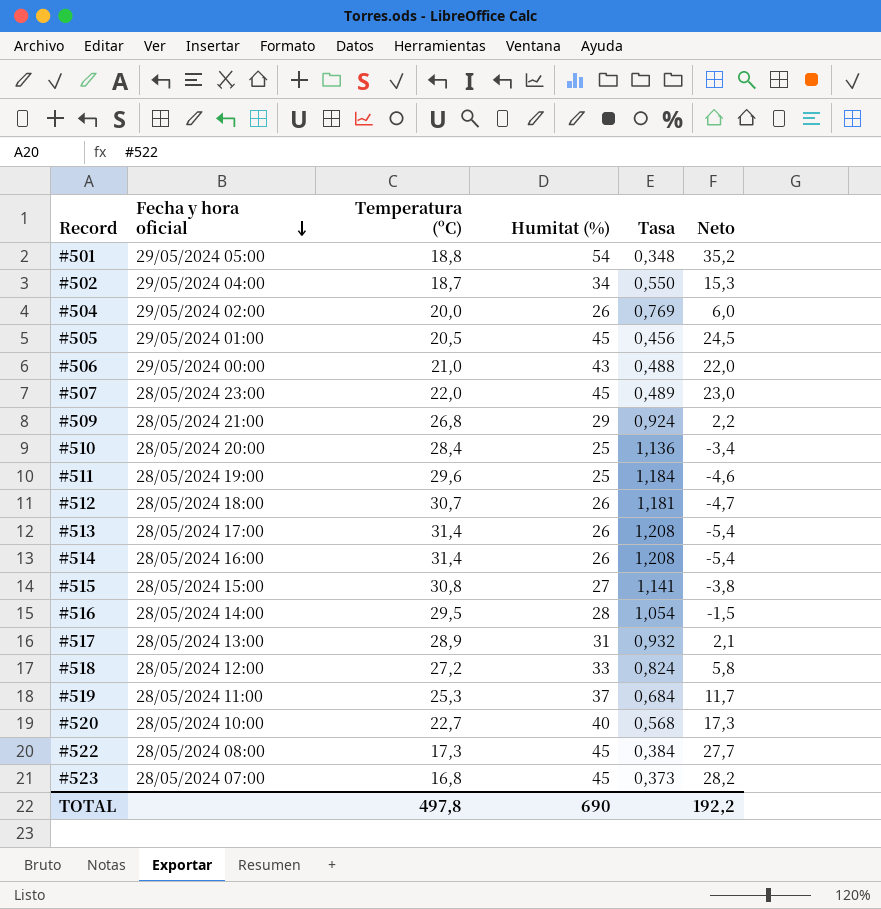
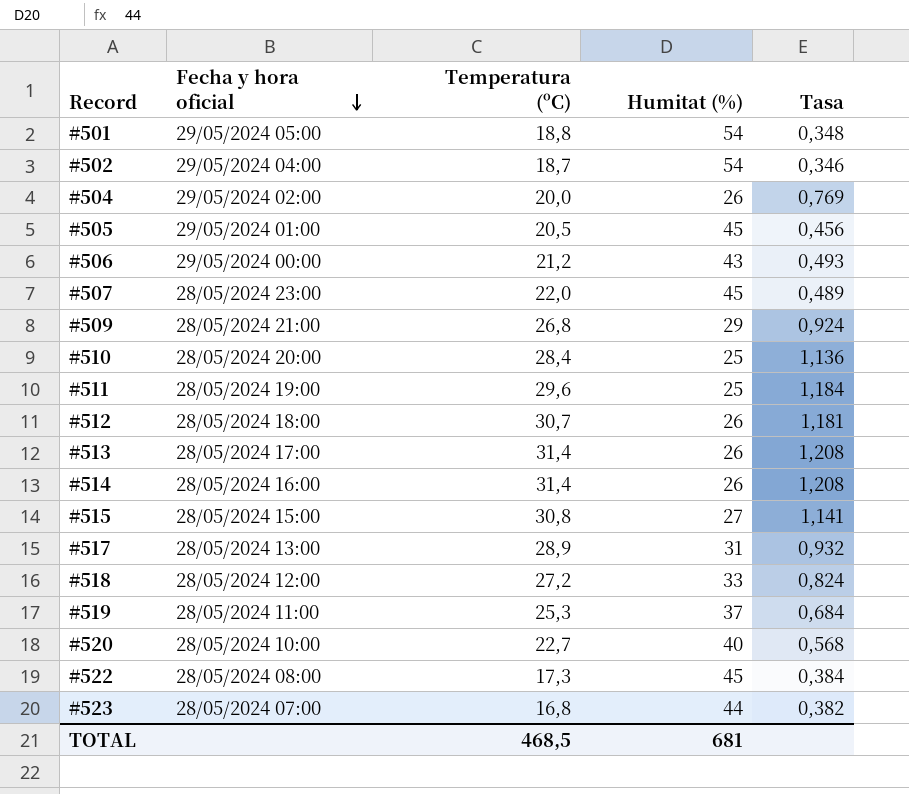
column Neto | formula: [Humitat (%)] - [Temperatura (ºC)] -> none
row #516: 28/05/2024 14:00 | 29,5 | 28 | 1,054 | -1,5 -> none
#502 | Humitat (%): 34 -> 54
#502 | Tasa: 0,550 -> 0,346
#506 | Temperatura (ºC): 21,0 -> 21,2
#506 | Tasa: 0,488 -> 0,493
#523 | Humitat (%): 45 -> 44
#523 | Tasa: 0,373 -> 0,382
TOTAL | Temperatura (ºC): 497,8 -> 468,5
TOTAL | Humitat (%): 690 -> 681

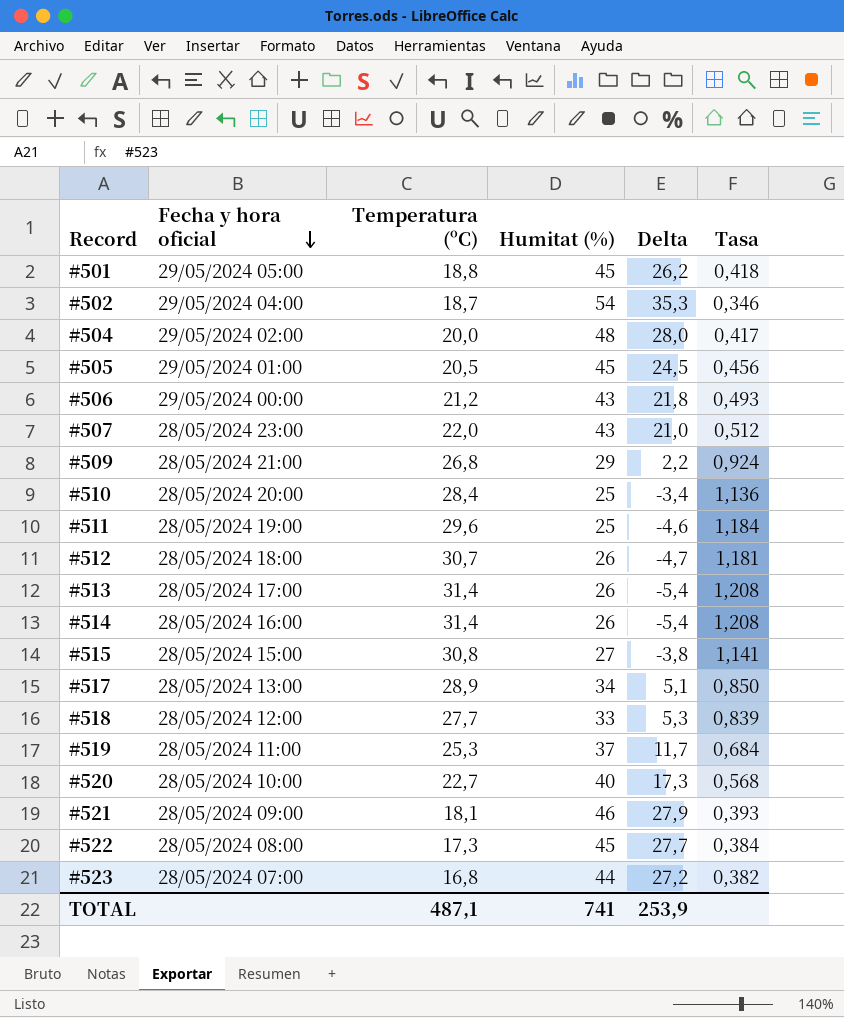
column Delta | formula: none -> [Humitat (%)] - [Temperatura (ºC)]
#501 | Humitat (%): 54 -> 45
#501 | Tasa: 0,348 -> 0,418
#504 | Humitat (%): 26 -> 48
#504 | Tasa: 0,769 -> 0,417
#507 | Humitat (%): 45 -> 43
#507 | Tasa: 0,489 -> 0,512
#517 | Humitat (%): 31 -> 34
#517 | Tasa: 0,932 -> 0,850
#518 | Temperatura (ºC): 27,2 -> 27,7
#518 | Tasa: 0,824 -> 0,839
row #521: none -> 28/05/2024 09:00 | 18,1 | 46 | 27,9 | 0,393
TOTAL | Temperatura (ºC): 468,5 -> 487,1
TOTAL | Humitat (%): 681 -> 741

